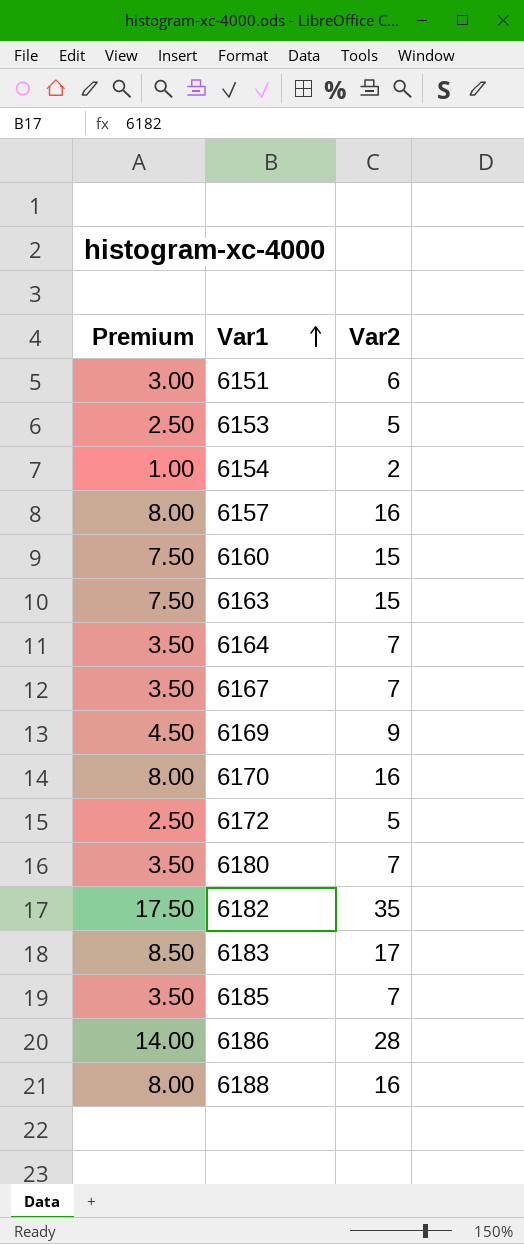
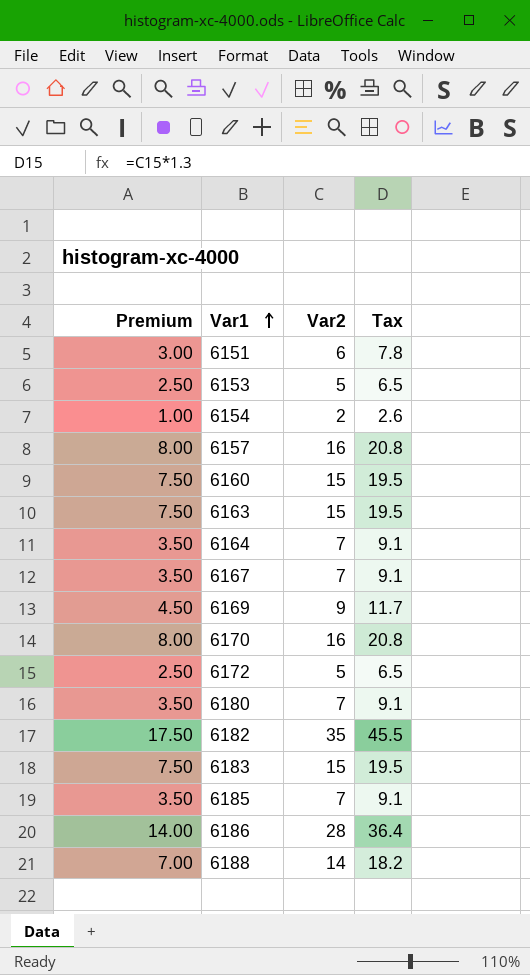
column Tax | formula: none -> [Var2] * 1.3
6183 | Premium: 8.50 -> 7.50
6183 | Var2: 17 -> 15
6188 | Premium: 8.00 -> 7.00
6188 | Var2: 16 -> 14

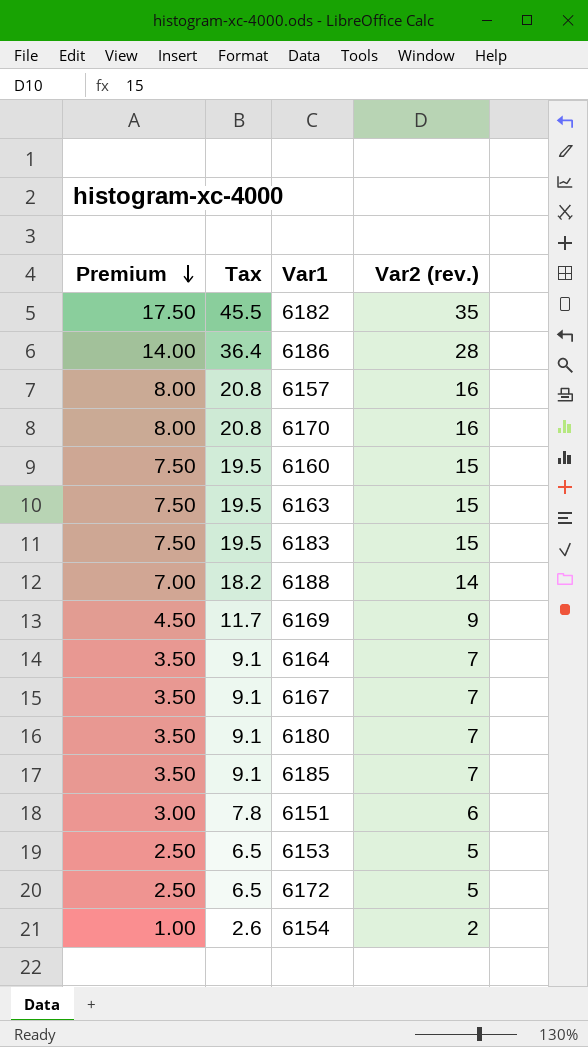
row order: Var1 ascending -> Premium descending
column Tax | position: 4 -> 2
column name: Var2 -> Var2 (rev.)

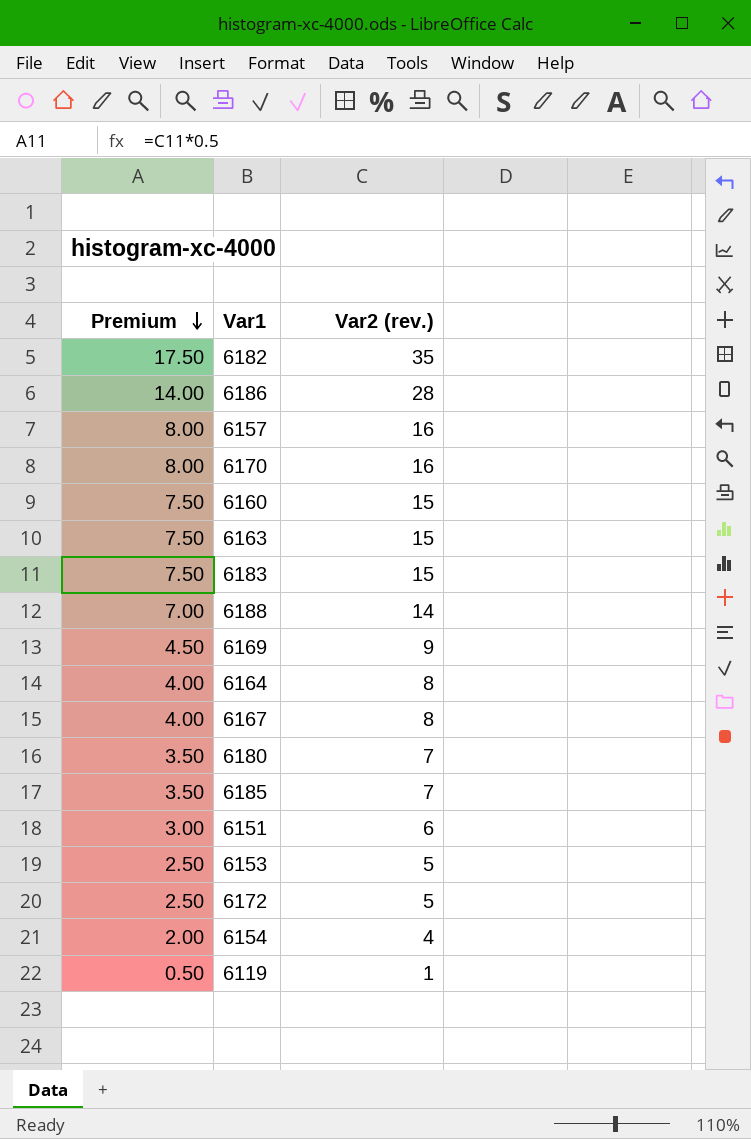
column Tax | formula: [Var2 (rev.)] * 1.3 -> none
6164 | Premium: 3.50 -> 4.00
6164 | Var2 (rev.): 7 -> 8
6167 | Premium: 3.50 -> 4.00
6167 | Var2 (rev.): 7 -> 8
6154 | Premium: 1.00 -> 2.00
6154 | Var2 (rev.): 2 -> 4
row 6119: none -> 0.50 | 1

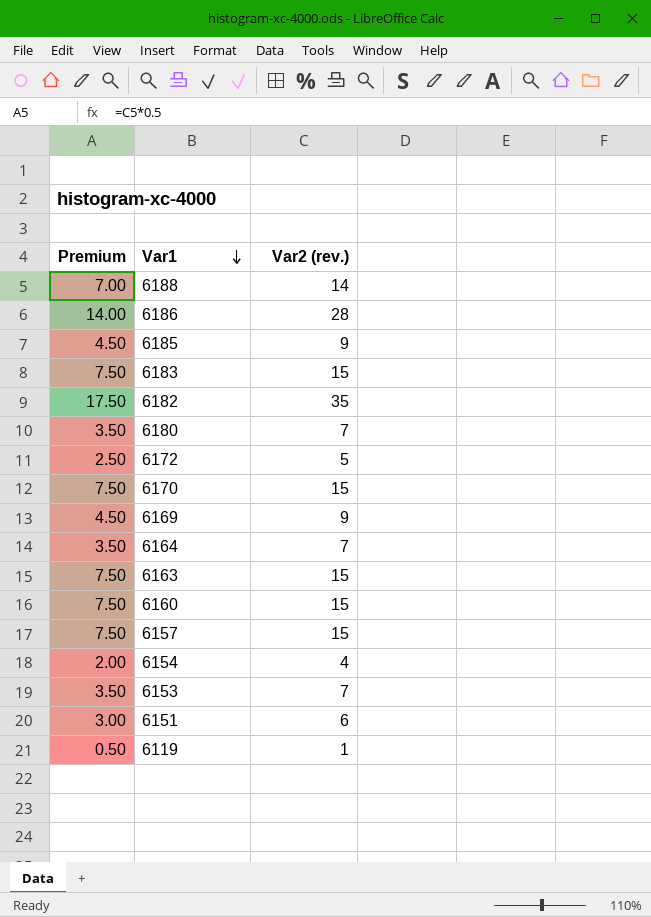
row order: Premium descending -> Var1 descending
row 6167: 4.00 | 8 -> none
6185 | Premium: 3.50 -> 4.50
6185 | Var2 (rev.): 7 -> 9
6170 | Premium: 8.00 -> 7.50
6170 | Var2 (rev.): 16 -> 15
6164 | Premium: 4.00 -> 3.50
6164 | Var2 (rev.): 8 -> 7
6157 | Premium: 8.00 -> 7.50
6157 | Var2 (rev.): 16 -> 15
6153 | Premium: 2.50 -> 3.50
6153 | Var2 (rev.): 5 -> 7

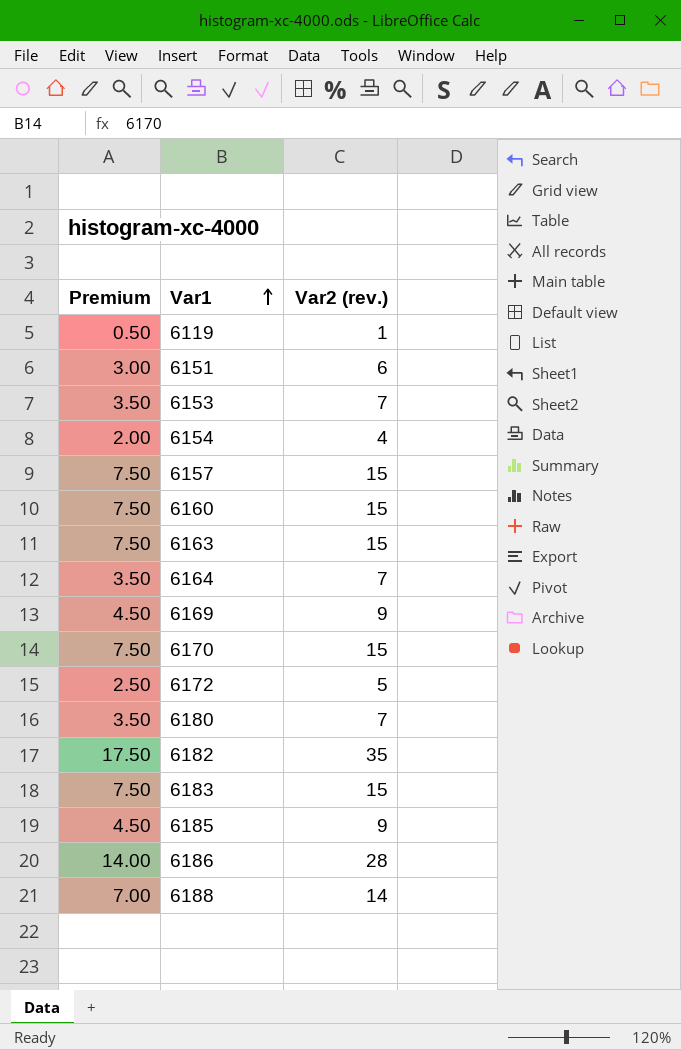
row order: Var1 descending -> Var1 ascending

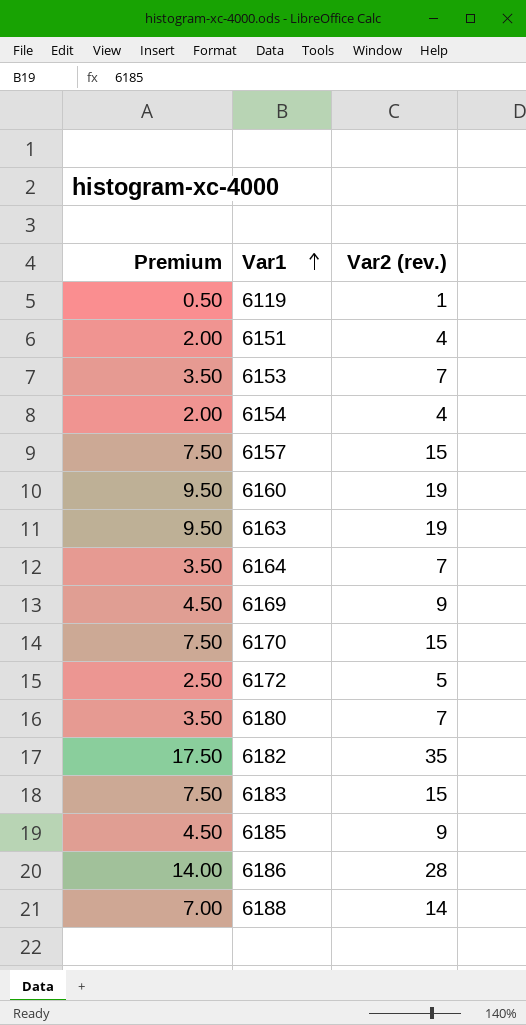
6151 | Premium: 3.00 -> 2.00
6151 | Var2 (rev.): 6 -> 4
6160 | Premium: 7.50 -> 9.50
6160 | Var2 (rev.): 15 -> 19
6163 | Premium: 7.50 -> 9.50
6163 | Var2 (rev.): 15 -> 19

